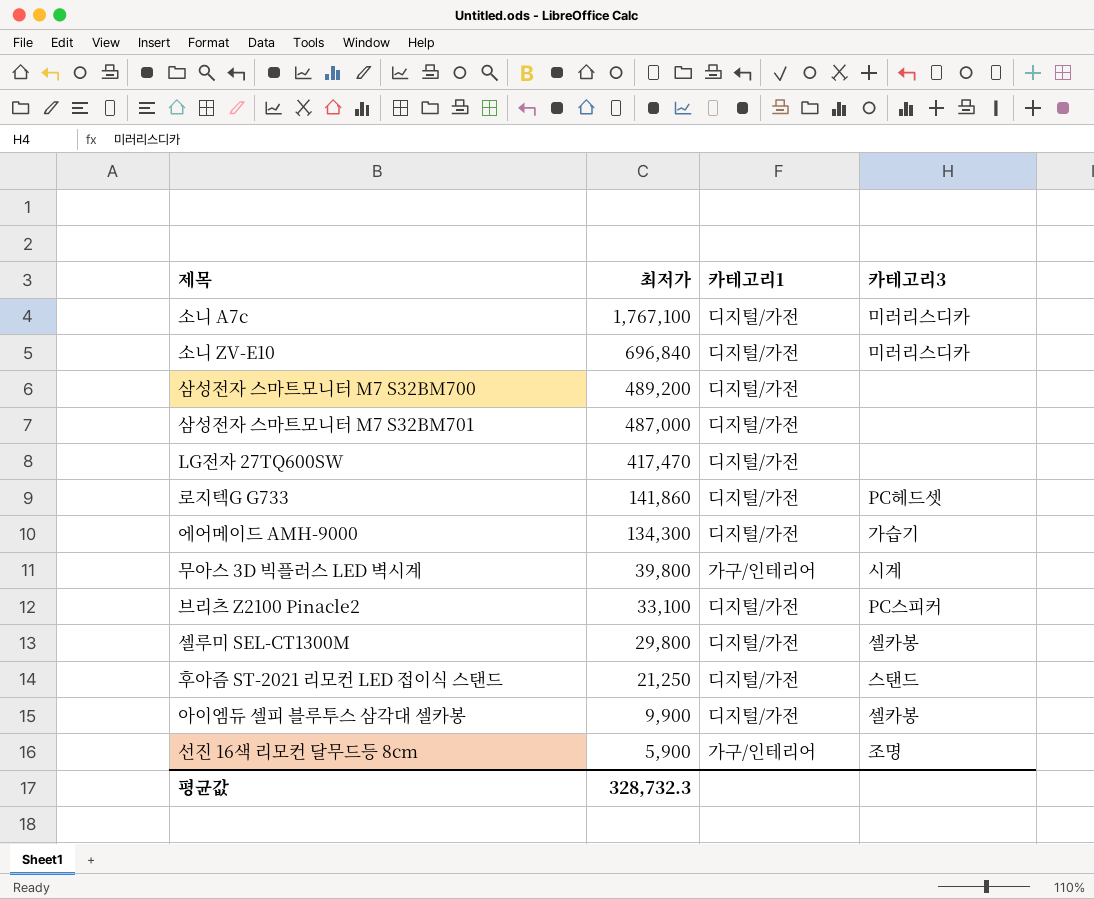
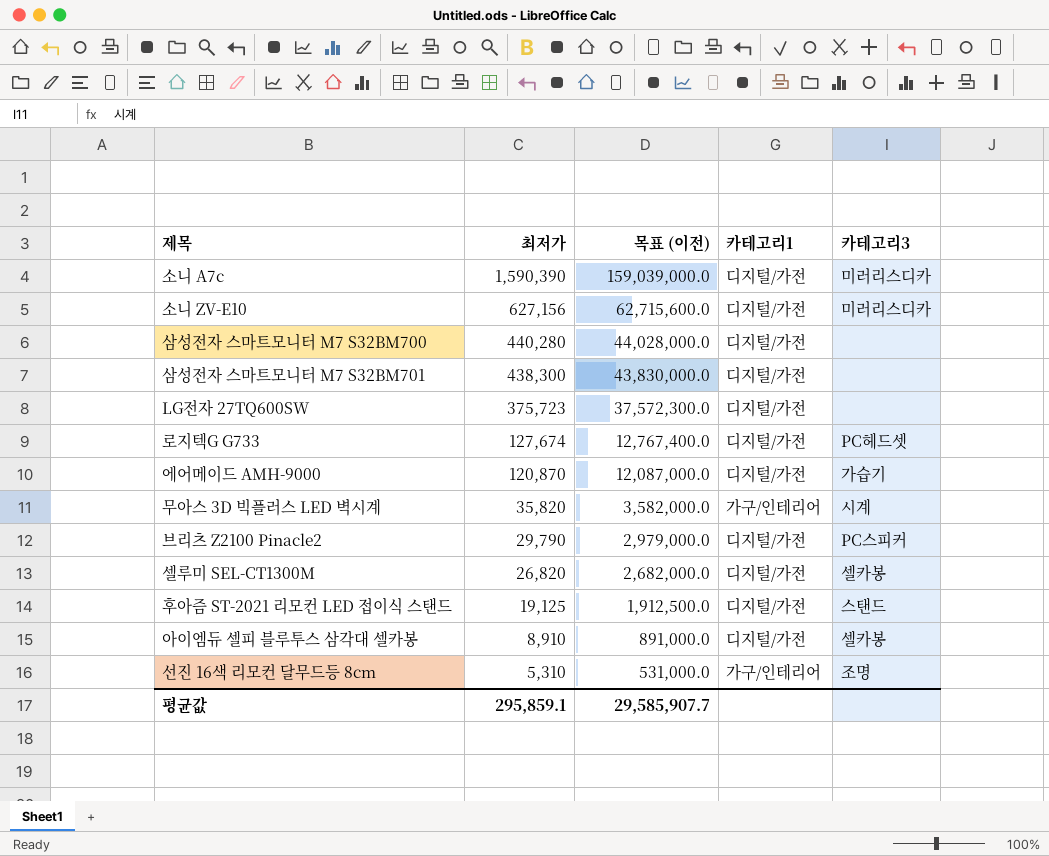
column 목표 (이전) | formula: none -> [최저가] * 100
소니 A7c | 최저가: 1,767,100 -> 1,590,390
소니 ZV-E10 | 최저가: 696,840 -> 627,156
삼성전자 스마트모니터 M7 S32BM700 | 최저가: 489,200 -> 440,280
삼성전자 스마트모니터 M7 S32BM701 | 최저가: 487,000 -> 438,300
LG전자 27TQ600SW | 최저가: 417,470 -> 375,723
로지텍G G733 | 최저가: 141,860 -> 127,674
에어메이드 AMH-9000 | 최저가: 134,300 -> 120,870
무아스 3D 빅플러스 LED 벽시계 | 최저가: 39,800 -> 35,820
브리츠 Z2100 Pinacle2 | 최저가: 33,100 -> 29,790
셀루미 SEL-CT1300M | 최저가: 29,800 -> 26,820
후아즘 ST-2021 리모컨 LED 접이식 스탠드 | 최저가: 21,250 -> 19,125
아이엠듀 셀피 블루투스 삼각대 셀카봉 | 최저가: 9,900 -> 8,910
선진 16색 리모컨 달무드등 8cm | 최저가: 5,900 -> 5,310
평균값 | 최저가: 328,732.3 -> 295,859.1

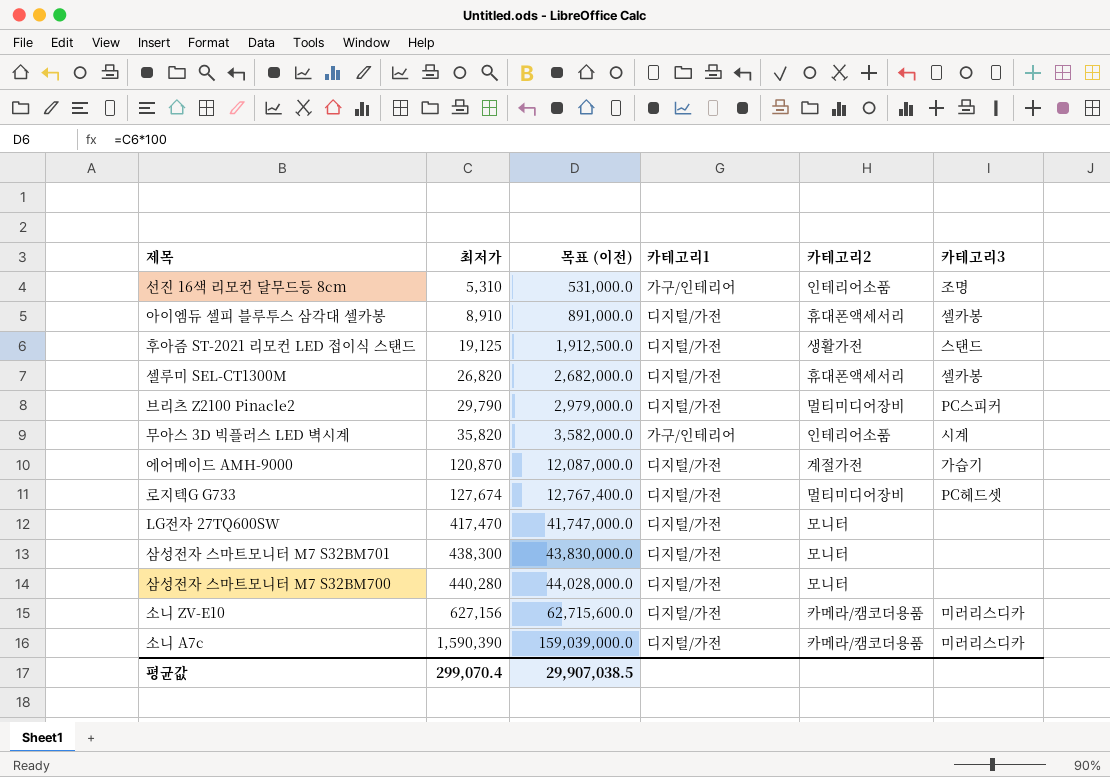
row order: 최저가 descending -> 최저가 ascending
column 카테고리2 | position: none -> 5
LG전자 27TQ600SW | 최저가: 375,723 -> 417,470
LG전자 27TQ600SW | 목표 (이전): 37,572,300.0 -> 41,747,000.0
평균값 | 최저가: 295,859.1 -> 299,070.4
평균값 | 목표 (이전): 29,585,907.7 -> 29,907,038.5

